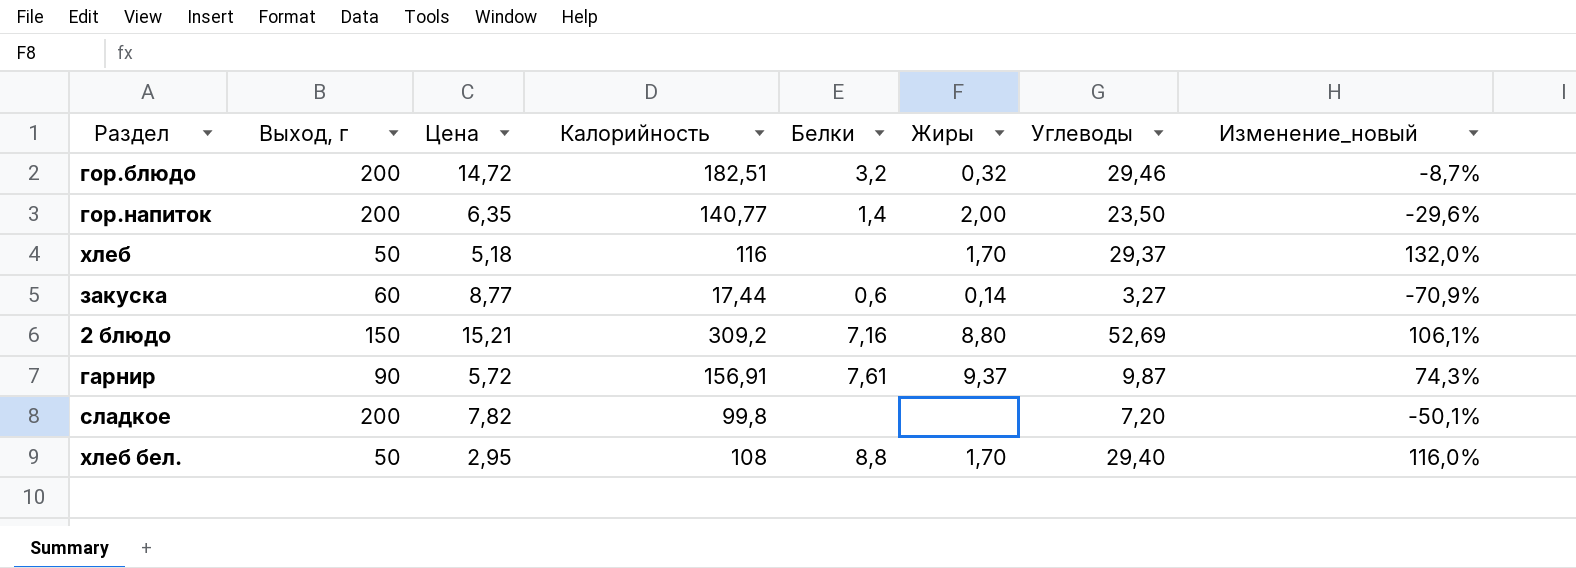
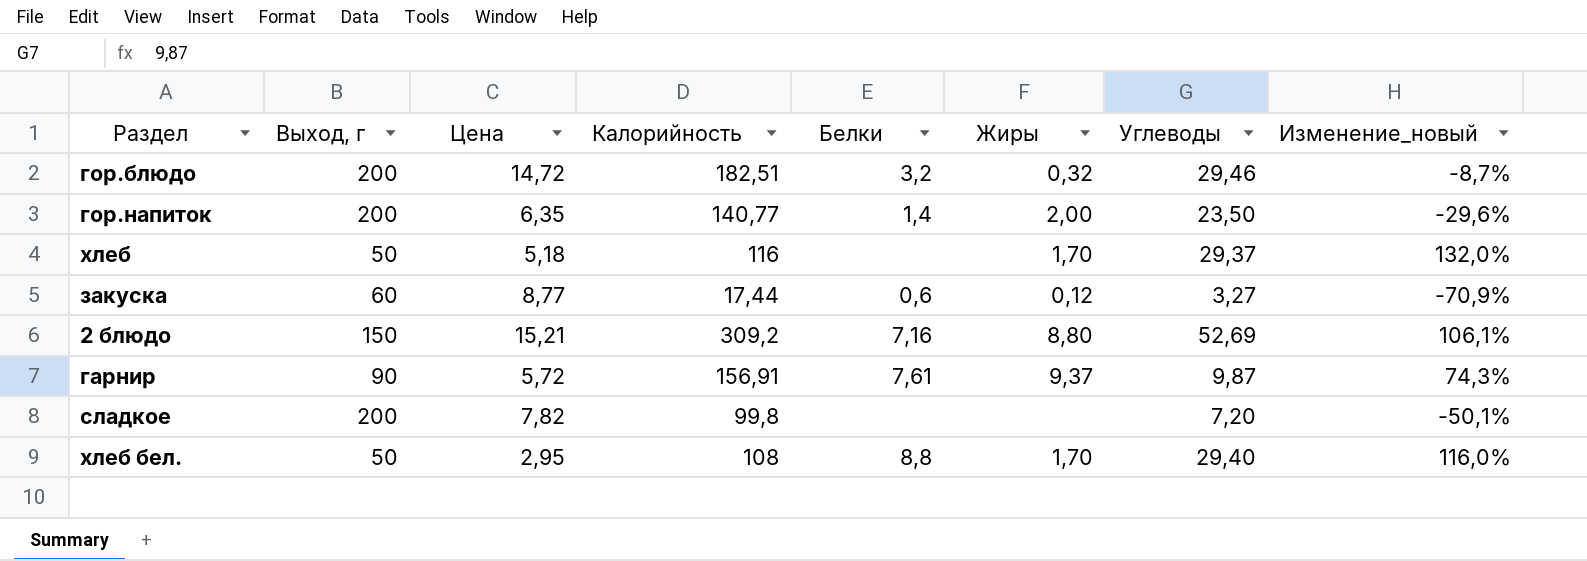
закуска | Жиры: 0,14 -> 0,12

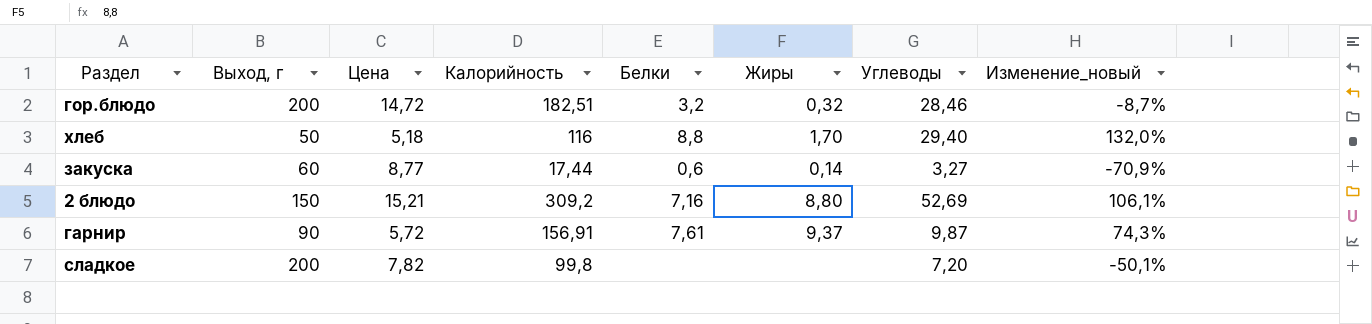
row гор.напиток: 200 | 6,35 | 140,77 | 1,4 | 2,00 | 23,50 | -29,6% -> none
row хлеб бел.: 50 | 2,95 | 108 | 8,8 | 1,70 | 29,40 | 116,0% -> none
гор.блюдо | Углеводы: 29,46 -> 28,46
хлеб | Белки: none -> 8,8
хлеб | Углеводы: 29,37 -> 29,40
закуска | Жиры: 0,12 -> 0,14

